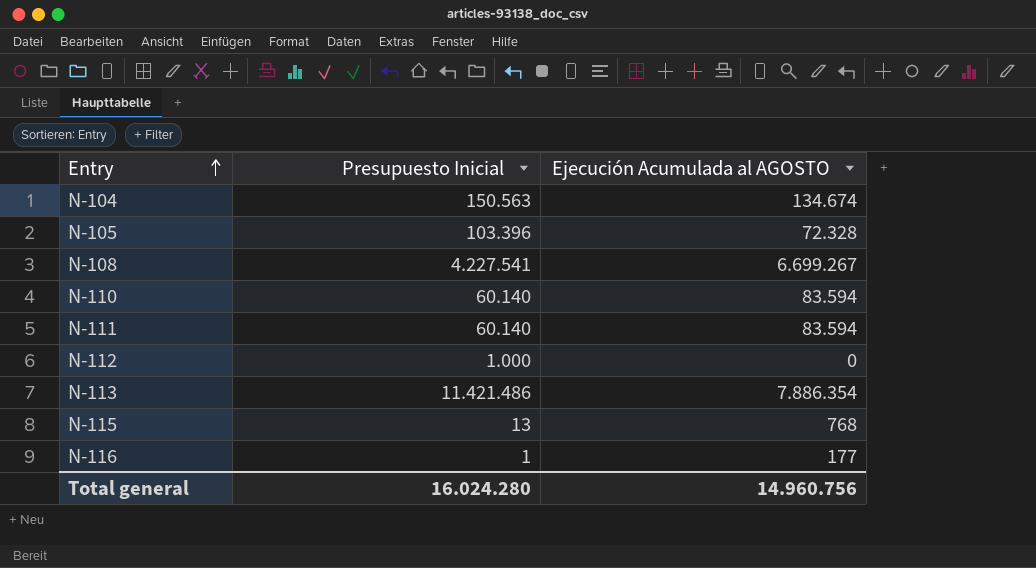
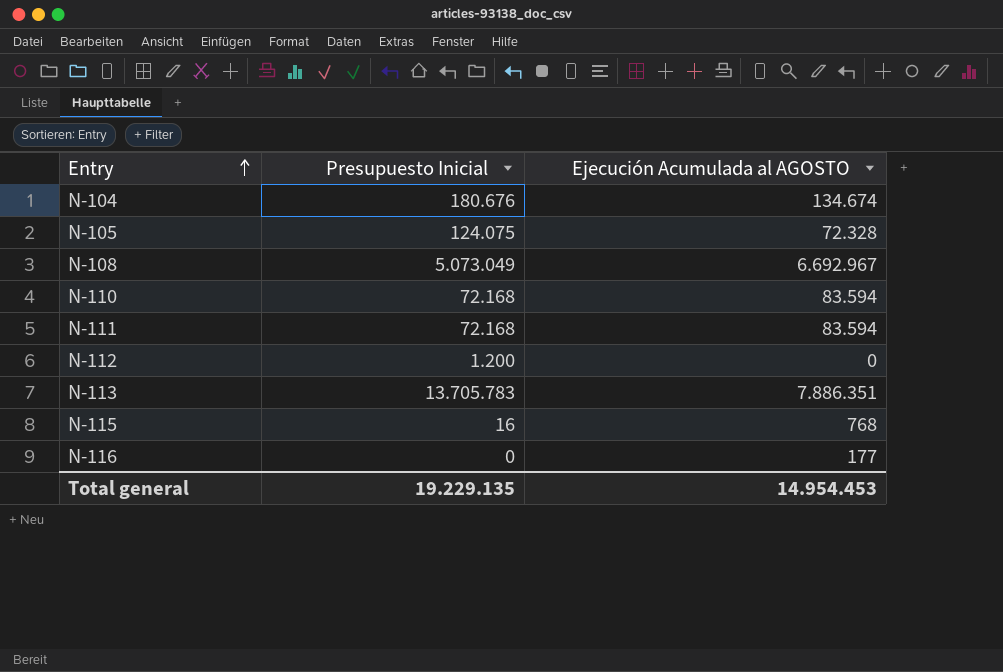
N-104 | Presupuesto Inicial: 150.563 -> 180.676
N-105 | Presupuesto Inicial: 103.396 -> 124.075
N-108 | Presupuesto Inicial: 4.227.541 -> 5.073.049
N-108 | Ejecución Acumulada al AGOSTO: 6.699.267 -> 6.692.967
N-110 | Presupuesto Inicial: 60.140 -> 72.168
N-111 | Presupuesto Inicial: 60.140 -> 72.168
N-112 | Presupuesto Inicial: 1.000 -> 1.200
N-113 | Presupuesto Inicial: 11.421.486 -> 13.705.783
N-113 | Ejecución Acumulada al AGOSTO: 7.886.354 -> 7.886.351
N-115 | Presupuesto Inicial: 13 -> 16
N-116 | Presupuesto Inicial: 1 -> 0
Total general | Presupuesto Inicial: 16.024.280 -> 19.229.135
Total general | Ejecución Acumulada al AGOSTO: 14.960.756 -> 14.954.453

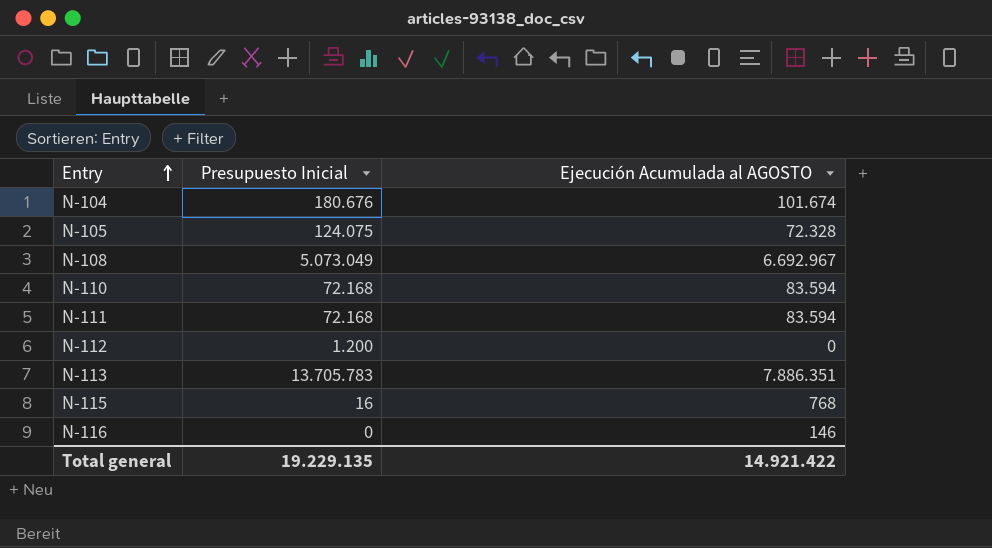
N-104 | Ejecución Acumulada al AGOSTO: 134.674 -> 101.674
N-116 | Ejecución Acumulada al AGOSTO: 177 -> 146
Total general | Ejecución Acumulada al AGOSTO: 14.954.453 -> 14.921.422

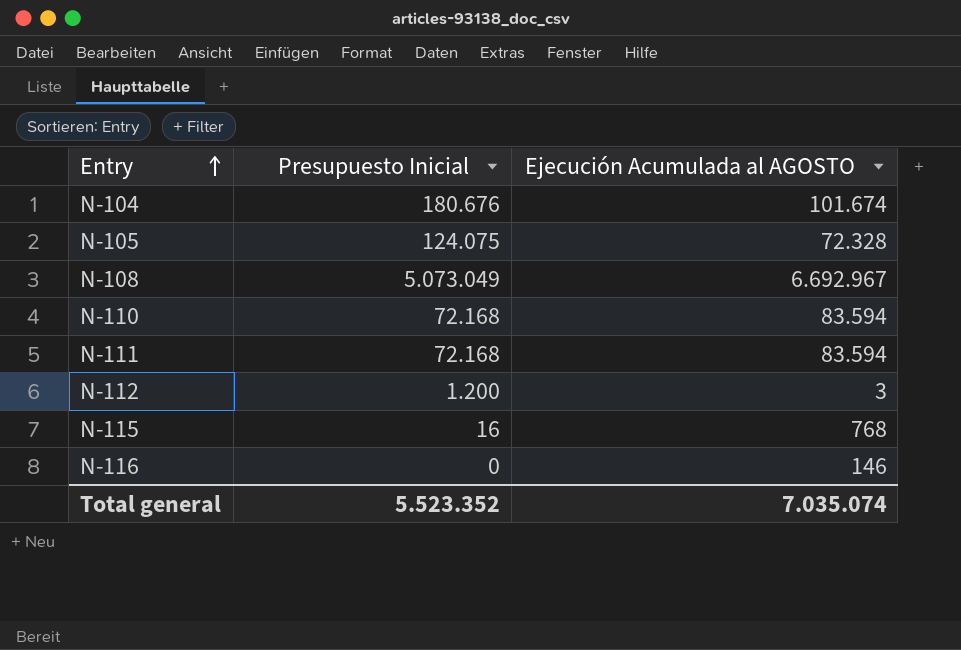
row N-113: 13.705.783 | 7.886.351 -> none
N-112 | Ejecución Acumulada al AGOSTO: 0 -> 3
Total general | Presupuesto Inicial: 19.229.135 -> 5.523.352
Total general | Ejecución Acumulada al AGOSTO: 14.921.422 -> 7.035.074

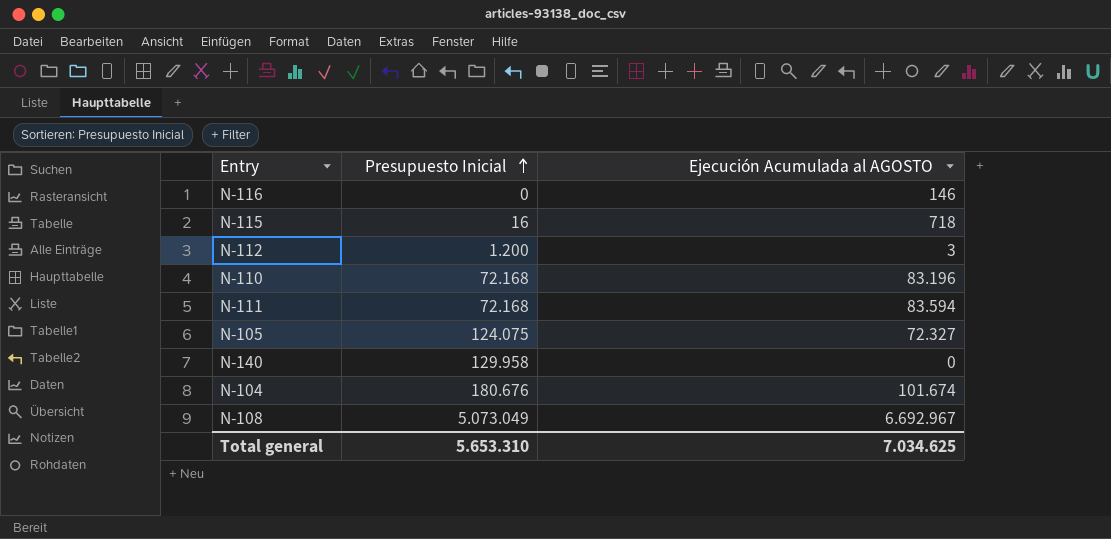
row order: Entry ascending -> Presupuesto Inicial ascending
N-115 | Ejecución Acumulada al AGOSTO: 768 -> 718
N-110 | Ejecución Acumulada al AGOSTO: 83.594 -> 83.196
N-105 | Ejecución Acumulada al AGOSTO: 72.328 -> 72.327
row N-140: none -> 129.958 | 0
Total general | Presupuesto Inicial: 5.523.352 -> 5.653.310
Total general | Ejecución Acumulada al AGOSTO: 7.035.074 -> 7.034.625

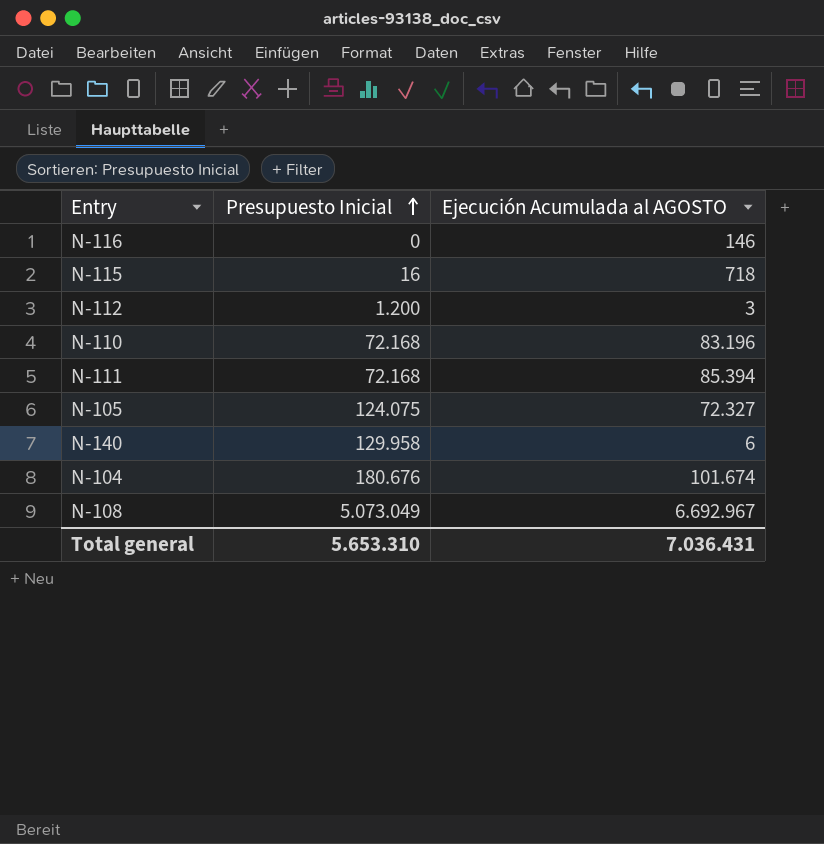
N-111 | Ejecución Acumulada al AGOSTO: 83.594 -> 85.394
N-140 | Ejecución Acumulada al AGOSTO: 0 -> 6
Total general | Ejecución Acumulada al AGOSTO: 7.034.625 -> 7.036.431

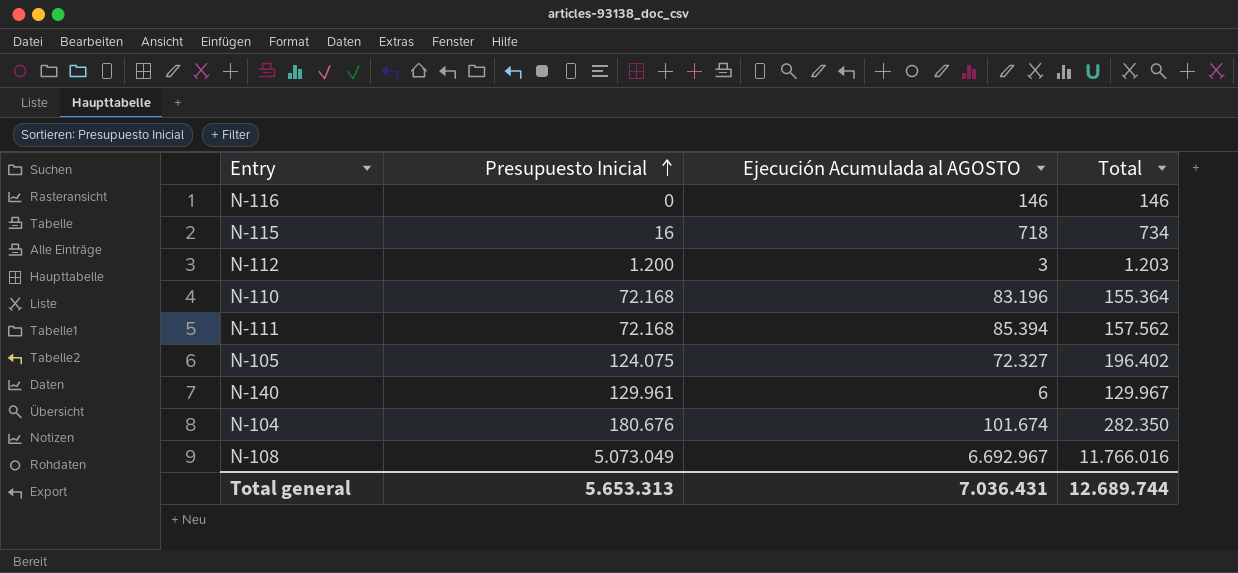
column Total | formula: none -> [Presupuesto Inicial] + [Ejecución Acumulada al AGOSTO]
N-140 | Presupuesto Inicial: 129.958 -> 129.961
Total general | Presupuesto Inicial: 5.653.310 -> 5.653.313

